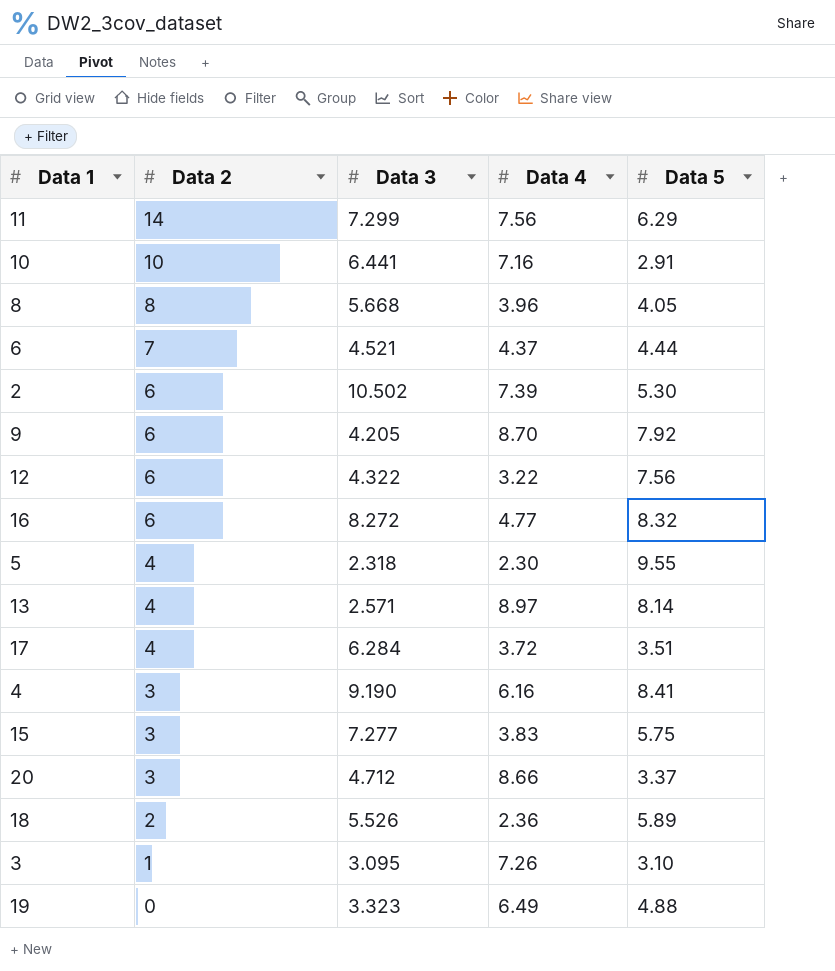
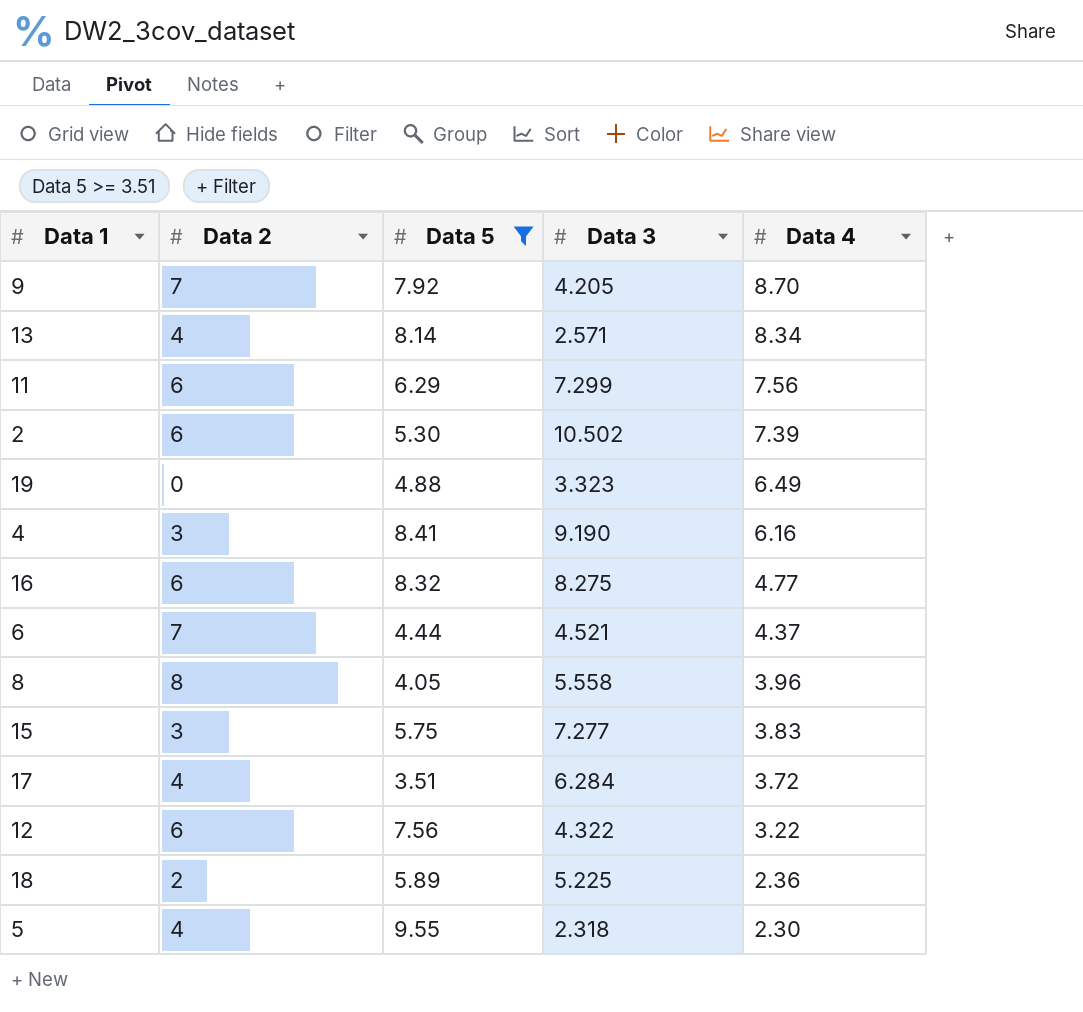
filter: none -> Data 5 >= 3.51
row order: Data 2 descending -> Data 4 descending
column Data 5 | position: 5 -> 3
9 | Data 2: 6 -> 7
13 | Data 4: 8.97 -> 8.34
11 | Data 2: 14 -> 6
16 | Data 3: 8.272 -> 8.275
8 | Data 3: 5.668 -> 5.558
18 | Data 3: 5.526 -> 5.225

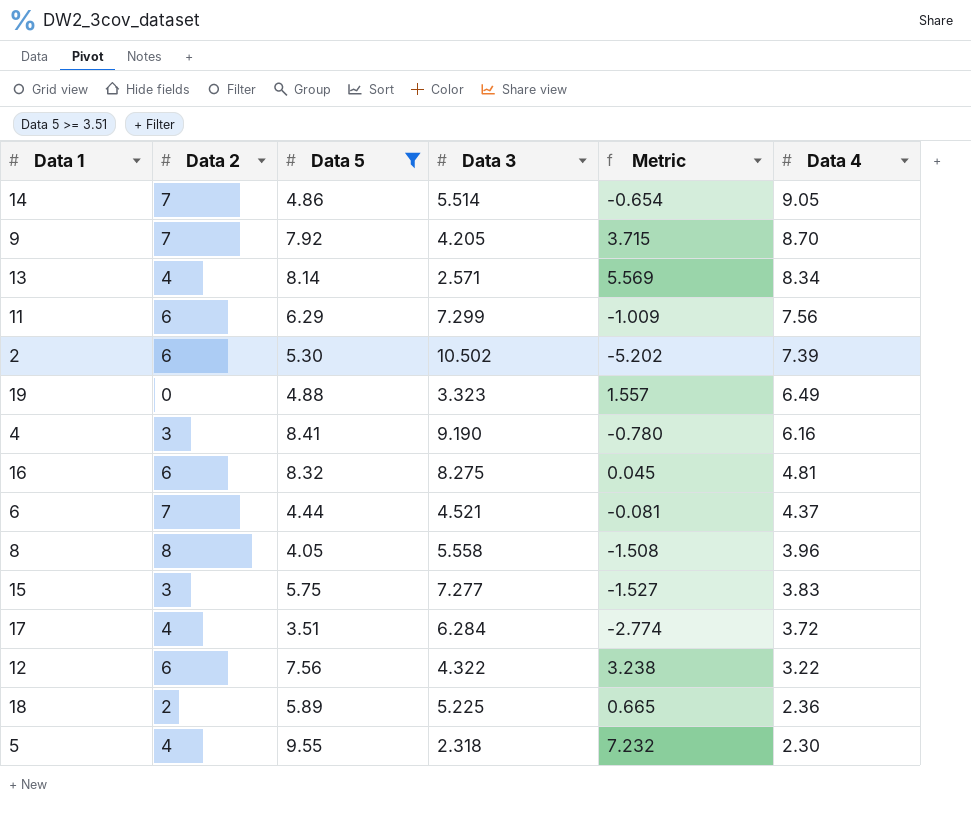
column Metric | formula: none -> [Data 5] - [Data 3]
row 14: none -> 7 | 4.86 | 5.514 | -0.654 | 9.05
16 | Data 4: 4.77 -> 4.81

